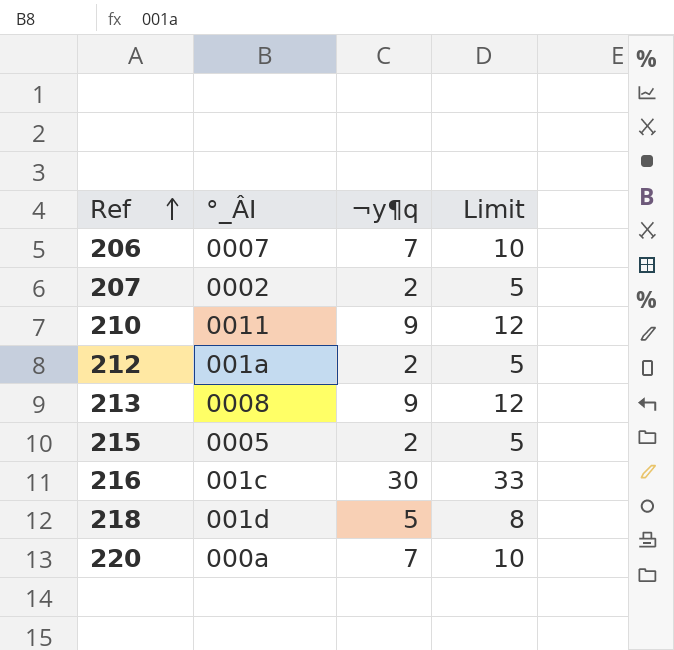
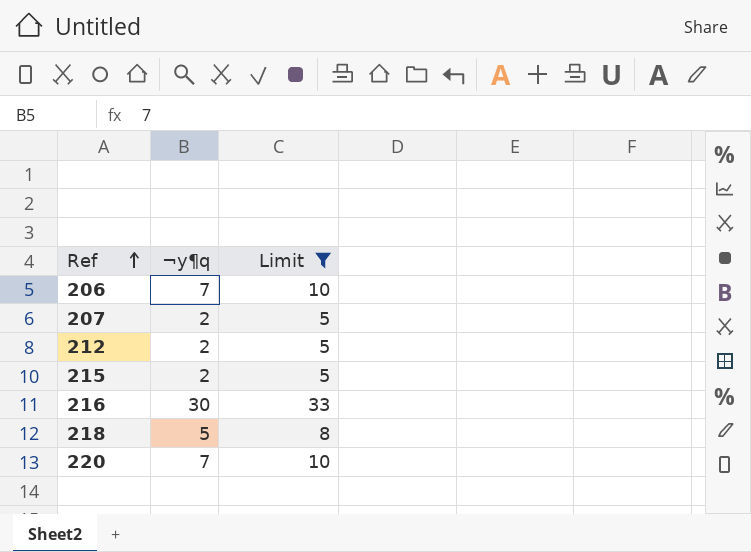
filter: none -> Limit != 12
column °_ÂI | position: 2 -> none

